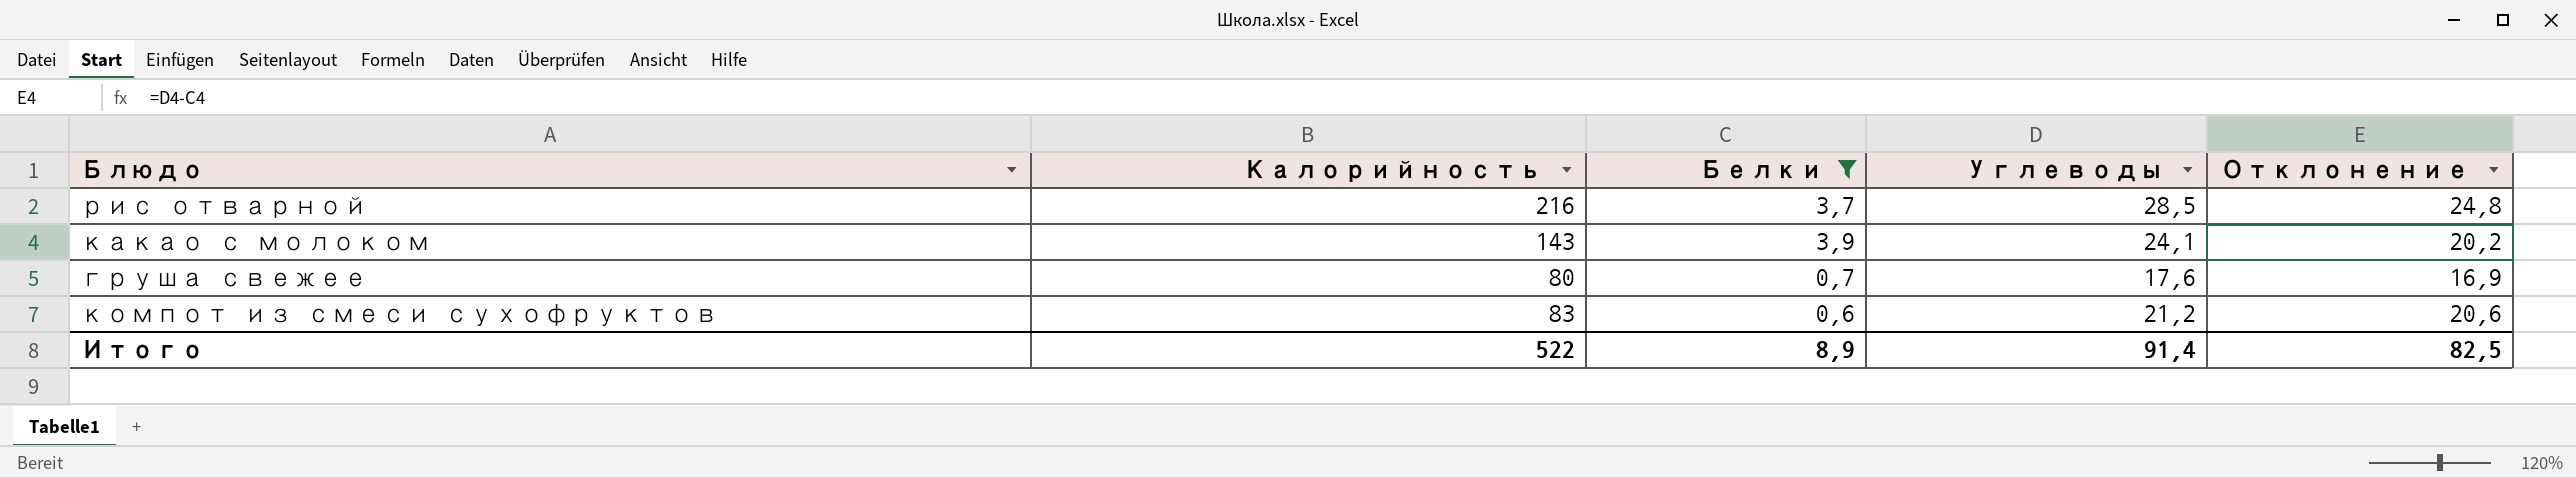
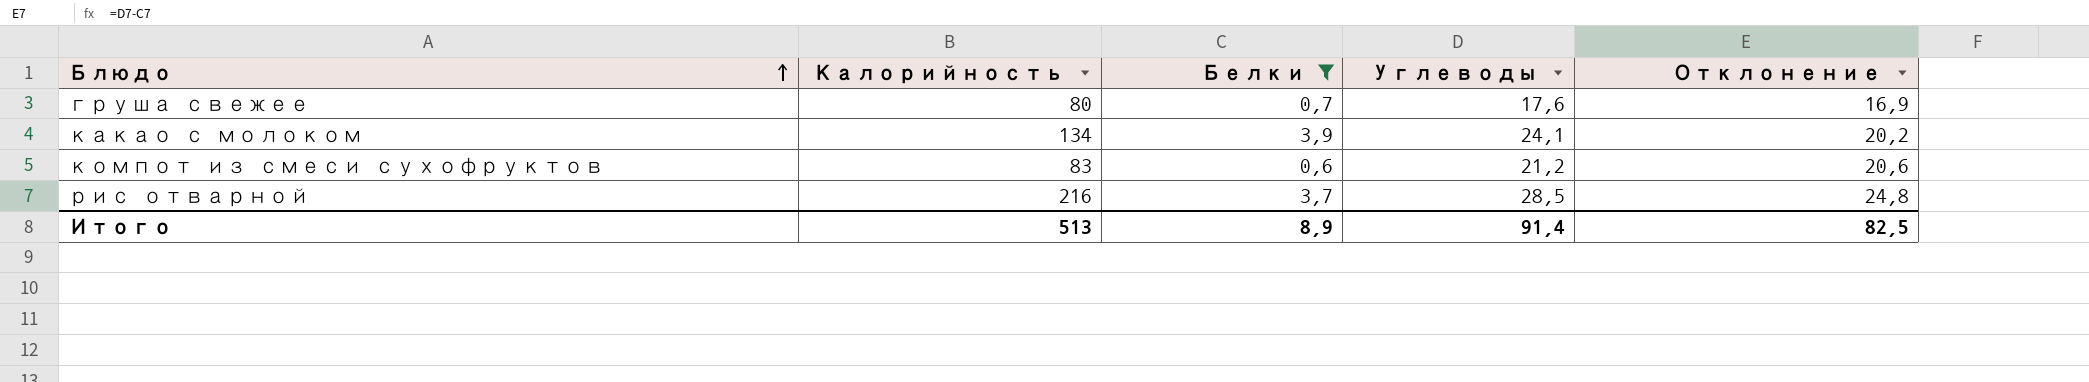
row order: none -> Блюдо ascending
какао с молоком | Калорийность: 143 -> 134
Итого | Калорийность: 522 -> 513

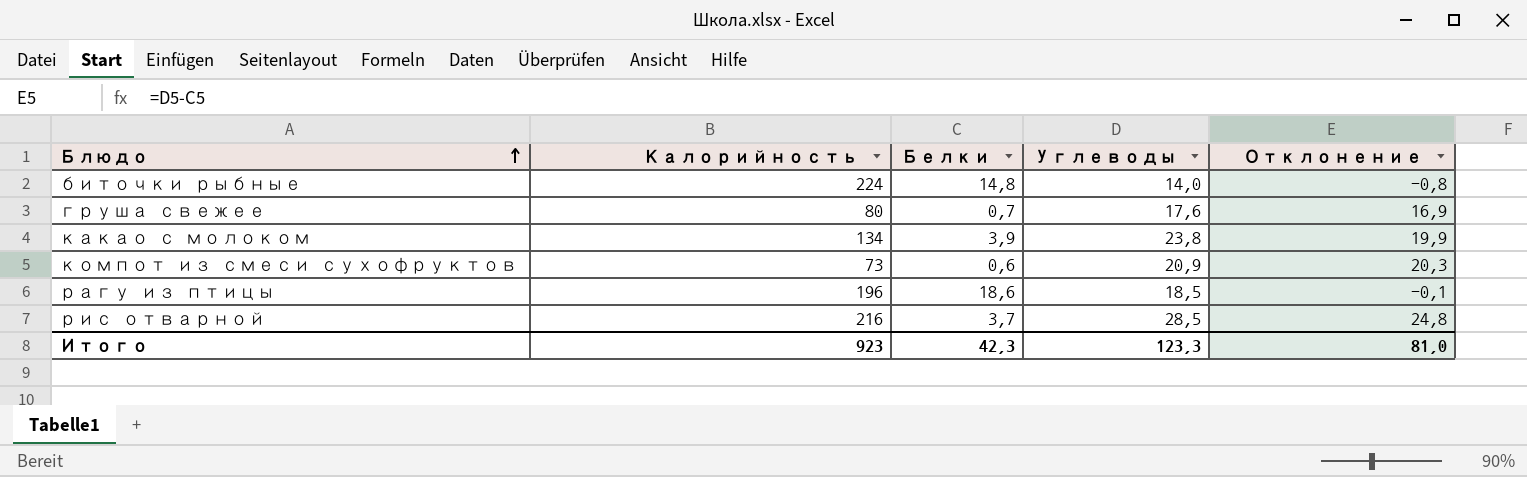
filter: Белки <= 3,9 -> none
какао с молоком | Углеводы: 24,1 -> 23,8
какао с молоком | Отклонение: 20,2 -> 19,9
компот из смеси сухофруктов | Калорийность: 83 -> 73
компот из смеси сухофруктов | Углеводы: 21,2 -> 20,9
компот из смеси сухофруктов | Отклонение: 20,6 -> 20,3
Итого | Калорийность: 513 -> 923
Итого | Белки: 8,9 -> 42,3
Итого | Углеводы: 91,4 -> 123,3
Итого | Отклонение: 82,5 -> 81,0

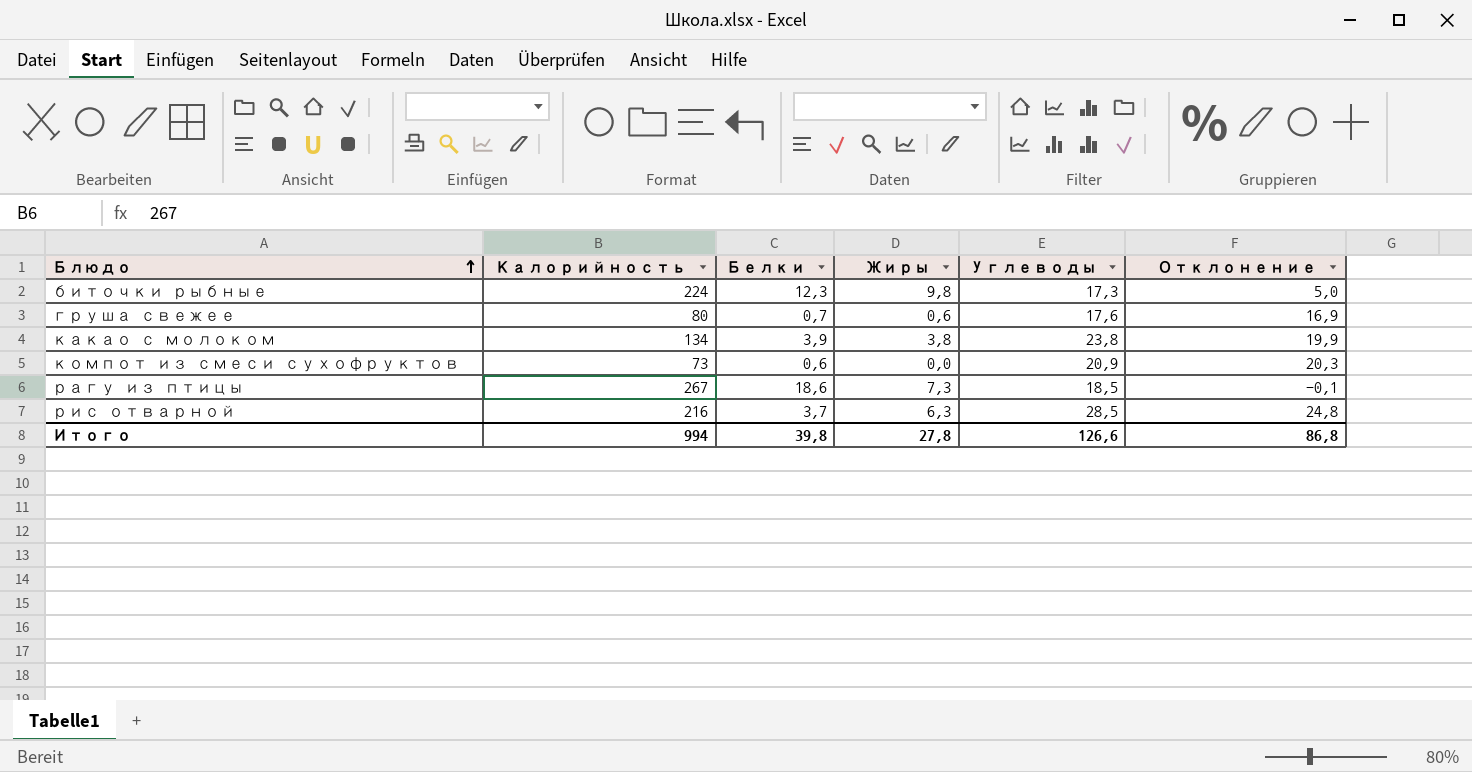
column Жиры | position: none -> 4
биточки рыбные | Белки: 14,8 -> 12,3
биточки рыбные | Углеводы: 14,0 -> 17,3
биточки рыбные | Отклонение: -0,8 -> 5,0
рагу из птицы | Калорийность: 196 -> 267
Итого | Калорийность: 923 -> 994
Итого | Белки: 42,3 -> 39,8
Итого | Углеводы: 123,3 -> 126,6
Итого | Отклонение: 81,0 -> 86,8

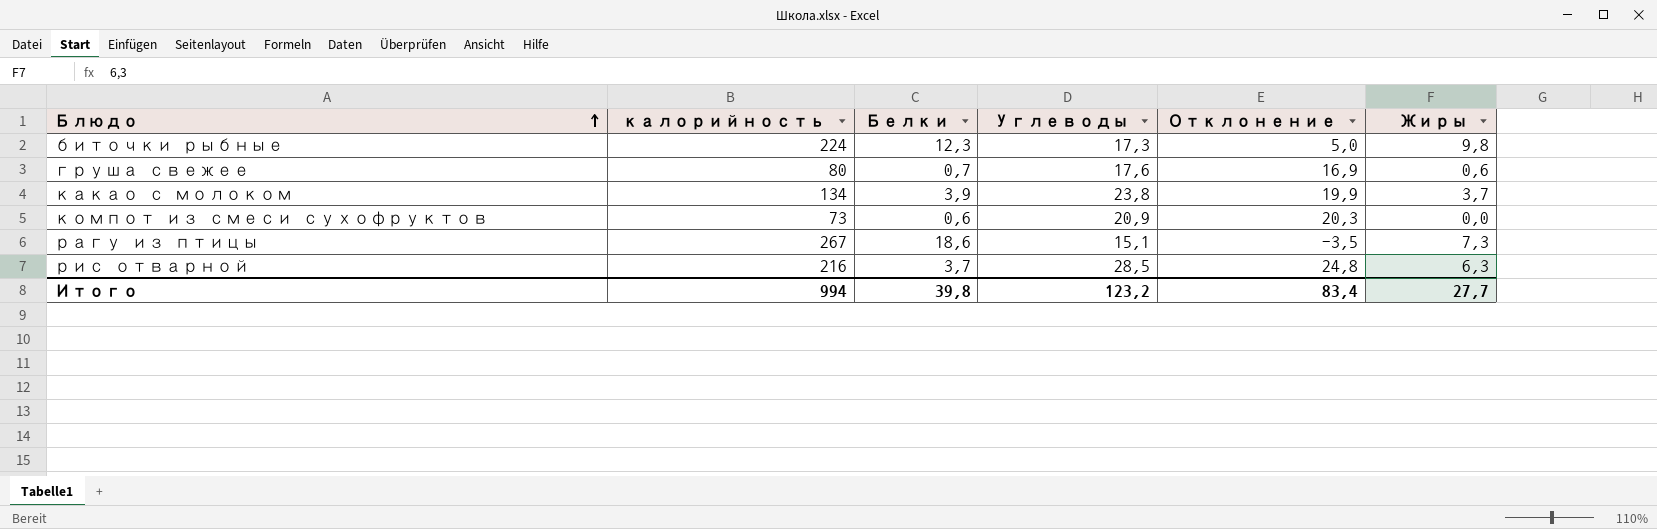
column name: Калорийность -> калорийность
column Жиры | position: 4 -> 6
какао с молоком | Жиры: 3,8 -> 3,7
рагу из птицы | Углеводы: 18,5 -> 15,1
рагу из птицы | Отклонение: -0,1 -> -3,5
Итого | Углеводы: 126,6 -> 123,2
Итого | Отклонение: 86,8 -> 83,4
Итого | Жиры: 27,8 -> 27,7

